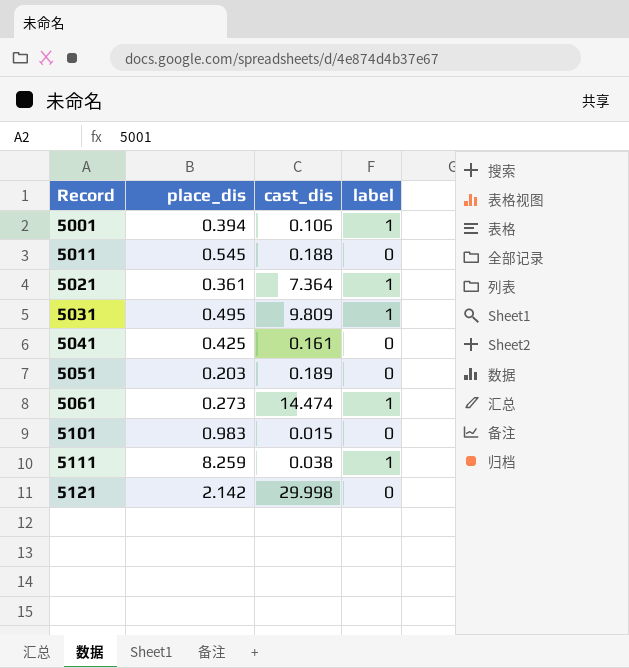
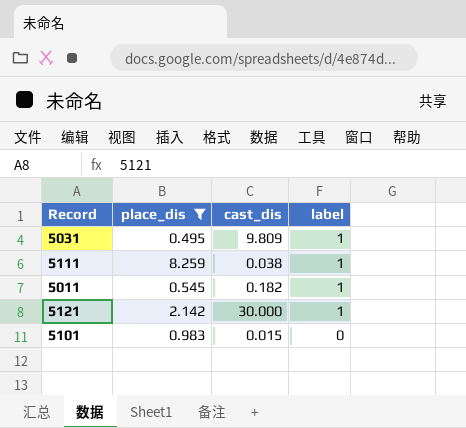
filter: none -> place_dis >= 0.495
row order: Record ascending -> label descending
5011 | cast_dis: 0.188 -> 0.182
5011 | label: 0 -> 1
5121 | cast_dis: 29.998 -> 30.000
5121 | label: 0 -> 1

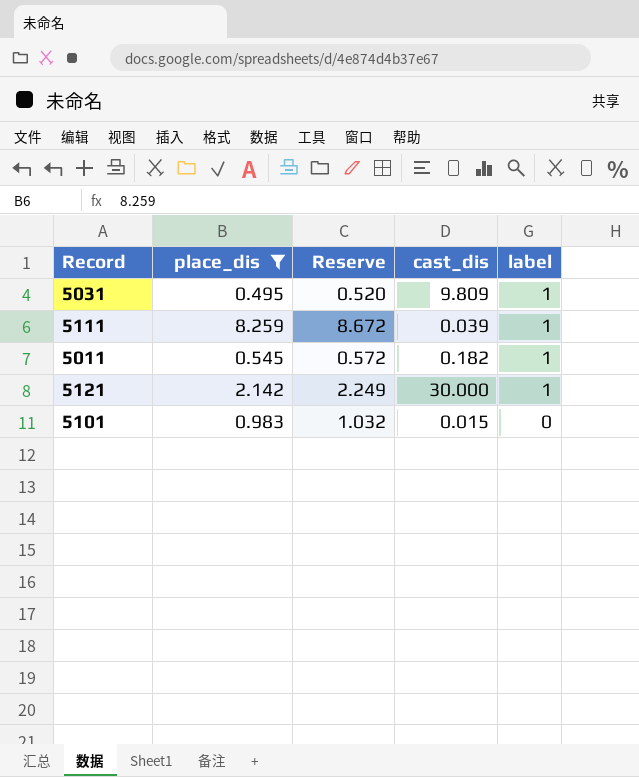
column Reserve | formula: none -> [place_dis] * 1.05
5111 | cast_dis: 0.038 -> 0.039

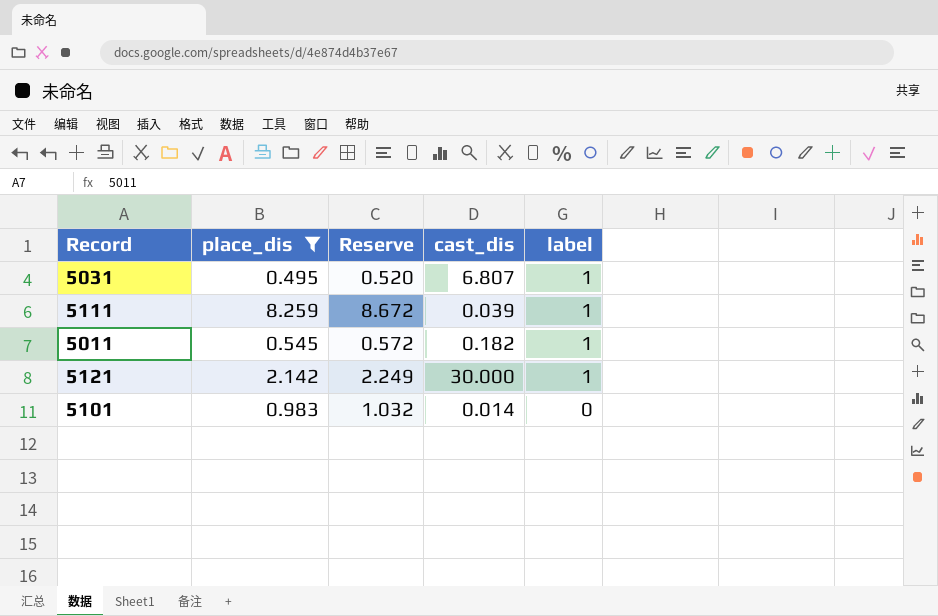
5031 | cast_dis: 9.809 -> 6.807
5101 | cast_dis: 0.015 -> 0.014

